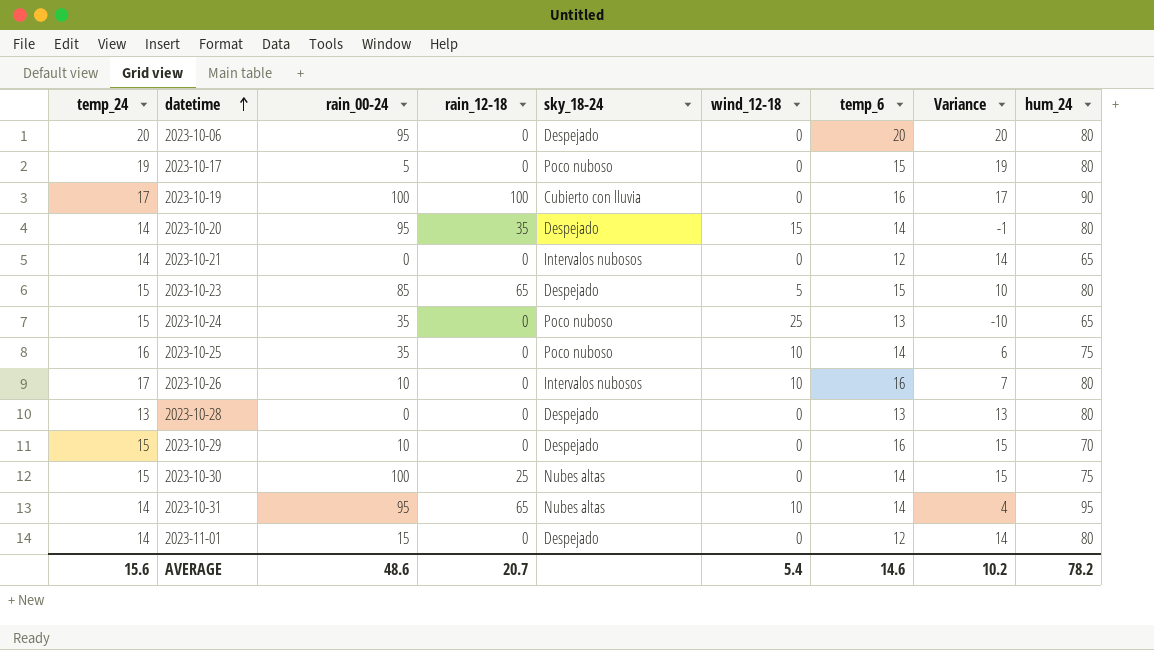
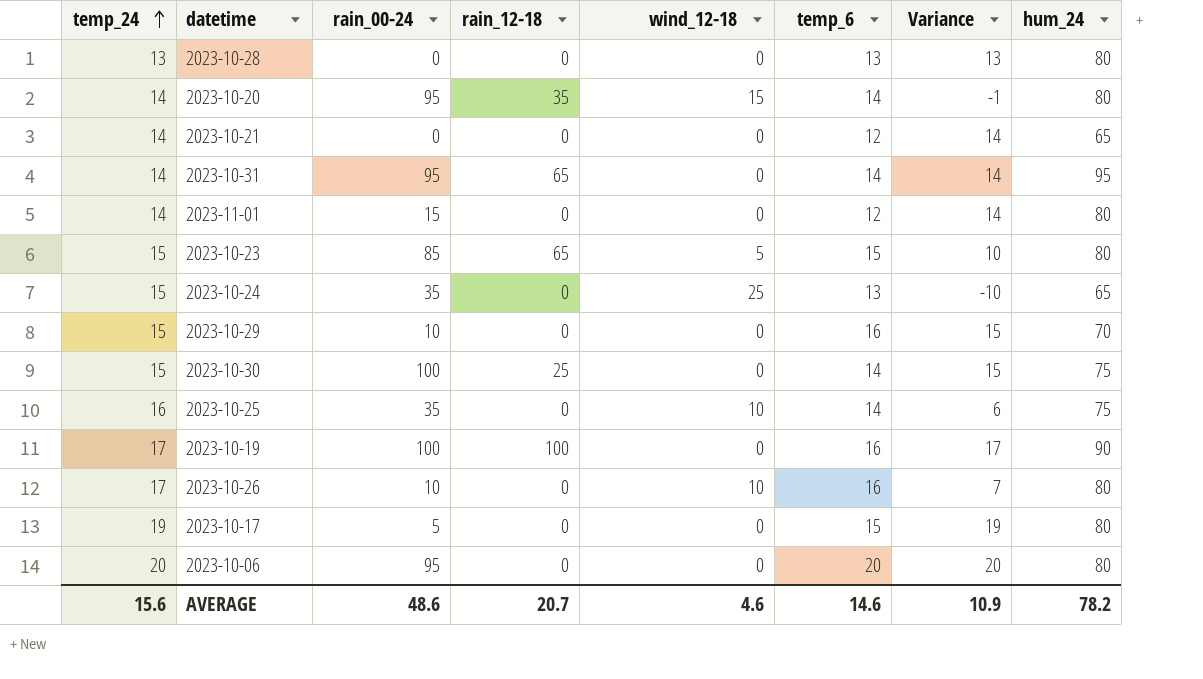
row order: datetime ascending -> temp_24 ascending
column sky_18-24 | position: 5 -> none
2023-10-31 | wind_12-18: 10 -> 0
2023-10-31 | Variance: 4 -> 14
AVERAGE | wind_12-18: 5.4 -> 4.6
AVERAGE | Variance: 10.2 -> 10.9

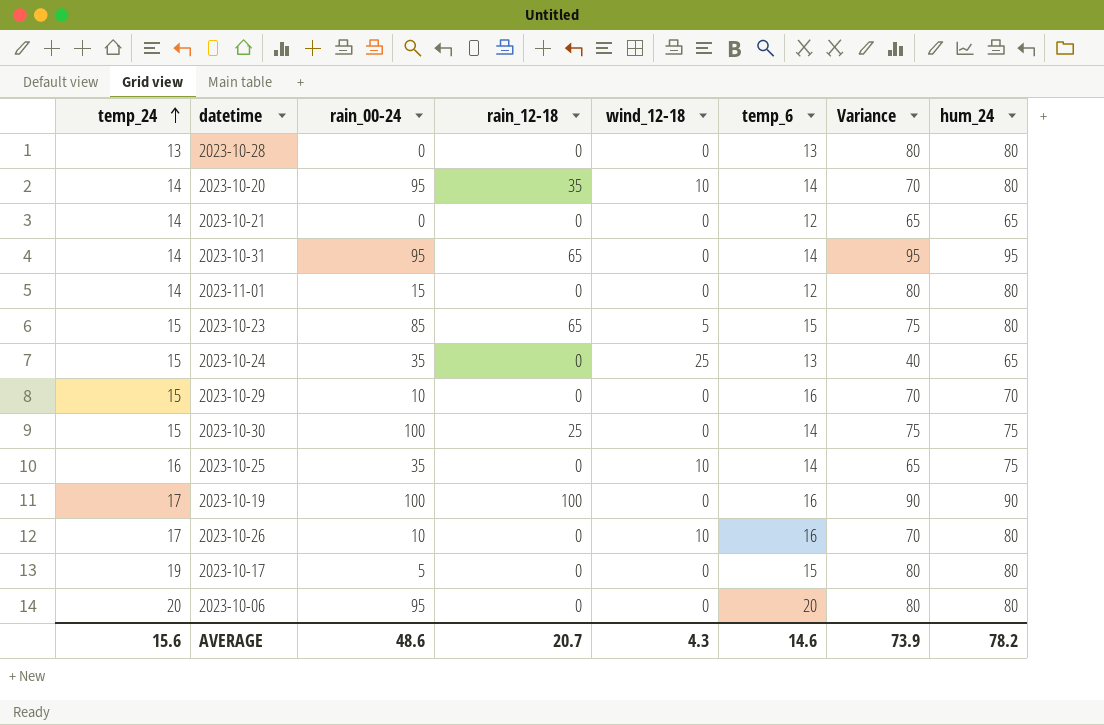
column Variance | formula: [temp_24] - [wind_12-18] -> [hum_24] - [wind_12-18]
2023-10-20 | wind_12-18: 15 -> 10
AVERAGE | wind_12-18: 4.6 -> 4.3
AVERAGE | Variance: 10.9 -> 73.9

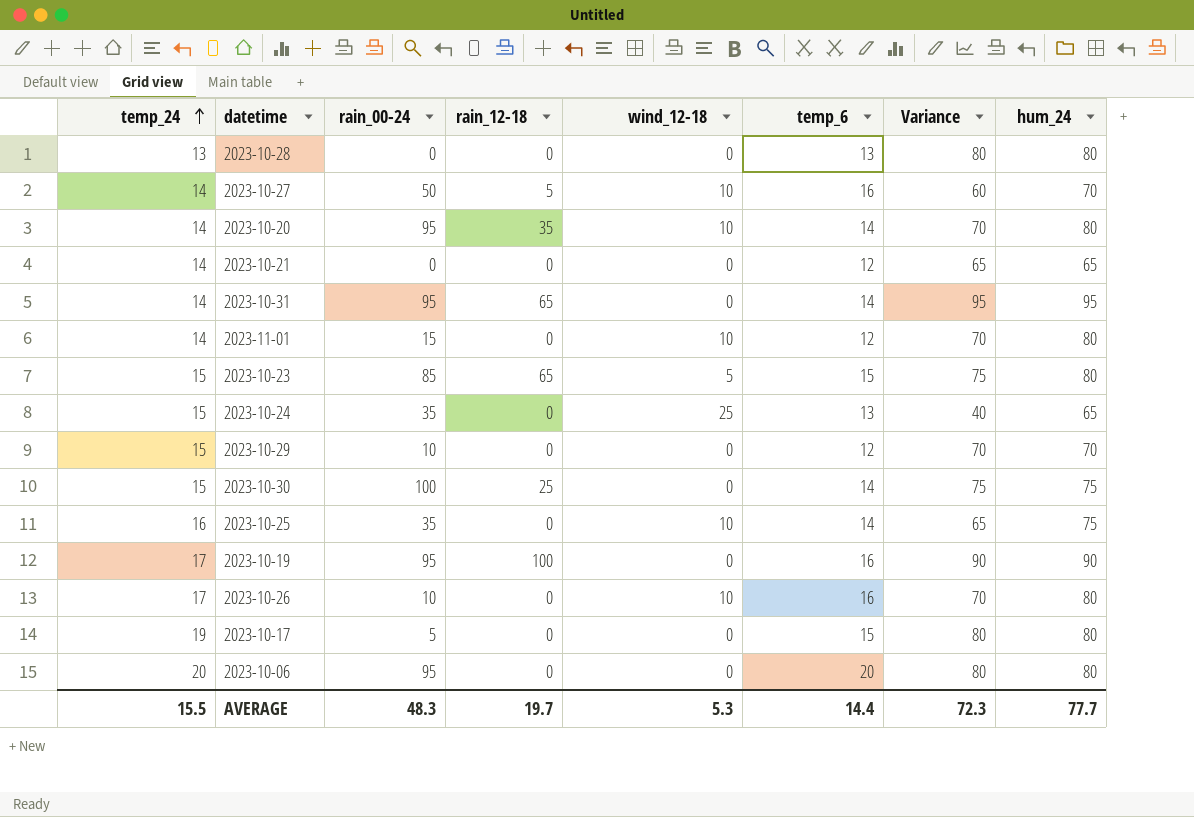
row 2023-10-27: none -> 14 | 50 | 5 | 10 | 16 | 60 | 70
2023-11-01 | wind_12-18: 0 -> 10
2023-11-01 | Variance: 80 -> 70
2023-10-29 | temp_6: 16 -> 12
2023-10-19 | rain_00-24: 100 -> 95
AVERAGE | temp_24: 15.6 -> 15.5
AVERAGE | rain_00-24: 48.6 -> 48.3
AVERAGE | rain_12-18: 20.7 -> 19.7
AVERAGE | wind_12-18: 4.3 -> 5.3
AVERAGE | temp_6: 14.6 -> 14.4
AVERAGE | Variance: 73.9 -> 72.3
AVERAGE | hum_24: 78.2 -> 77.7

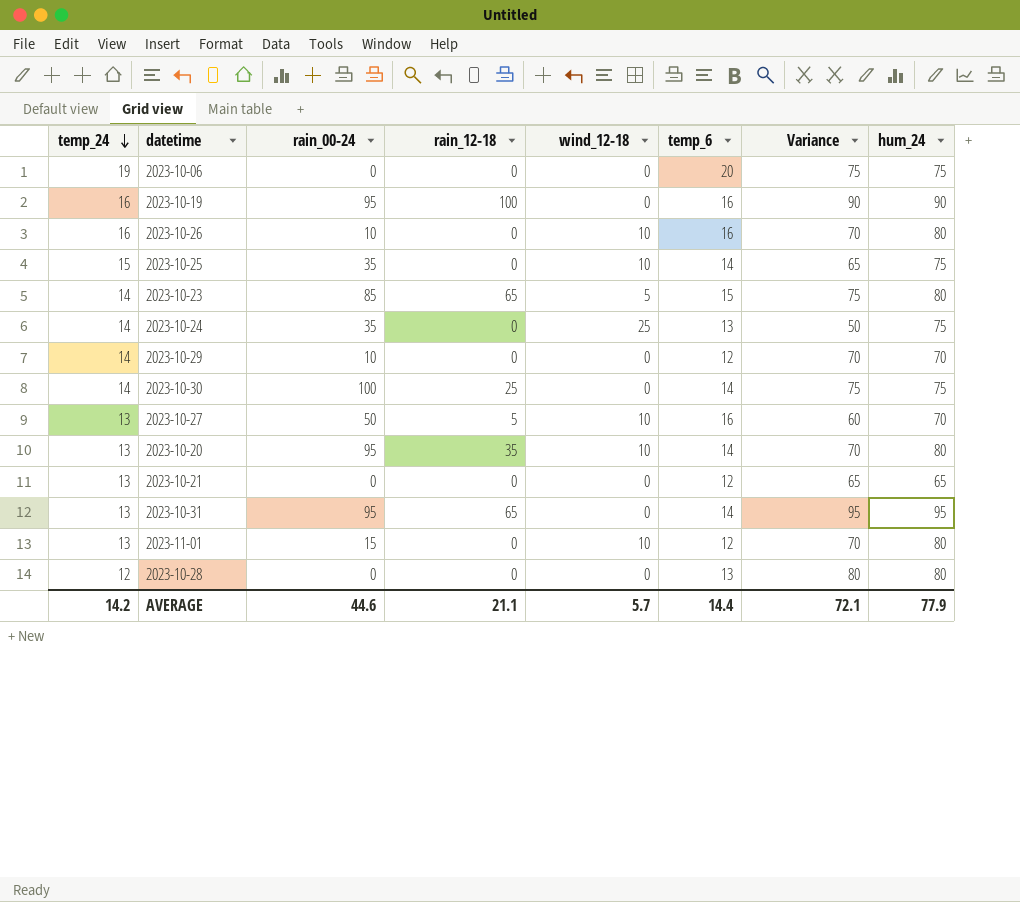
row order: temp_24 ascending -> temp_24 descending
row 2023-10-17: 19 | 5 | 0 | 0 | 15 | 80 | 80 -> none
2023-10-06 | temp_24: 20 -> 19
2023-10-06 | rain_00-24: 95 -> 0
2023-10-06 | Variance: 80 -> 75
2023-10-06 | hum_24: 80 -> 75
2023-10-19 | temp_24: 17 -> 16
2023-10-26 | temp_24: 17 -> 16
2023-10-25 | temp_24: 16 -> 15
2023-10-23 | temp_24: 15 -> 14
2023-10-24 | temp_24: 15 -> 14
2023-10-24 | Variance: 40 -> 50
2023-10-24 | hum_24: 65 -> 75
2023-10-29 | temp_24: 15 -> 14
2023-10-30 | temp_24: 15 -> 14
2023-10-27 | temp_24: 14 -> 13
2023-10-20 | temp_24: 14 -> 13
2023-10-21 | temp_24: 14 -> 13
2023-10-31 | temp_24: 14 -> 13
2023-11-01 | temp_24: 14 -> 13
2023-10-28 | temp_24: 13 -> 12
AVERAGE | temp_24: 15.5 -> 14.2
AVERAGE | rain_00-24: 48.3 -> 44.6
AVERAGE | rain_12-18: 19.7 -> 21.1
AVERAGE | wind_12-18: 5.3 -> 5.7
AVERAGE | Variance: 72.3 -> 72.1
AVERAGE | hum_24: 77.7 -> 77.9

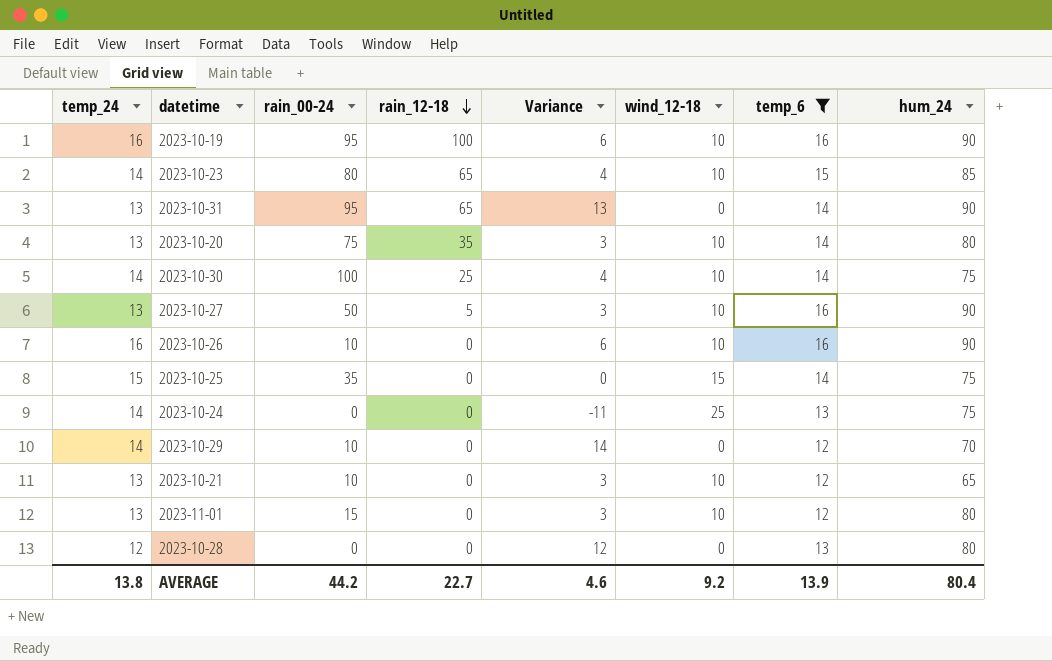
filter: none -> temp_6 != 20
row order: temp_24 descending -> rain_12-18 descending
column Variance | formula: [hum_24] - [wind_12-18] -> [temp_24] - [wind_12-18]
column Variance | position: 7 -> 5
2023-10-19 | wind_12-18: 0 -> 10
2023-10-23 | rain_00-24: 85 -> 80
2023-10-23 | wind_12-18: 5 -> 10
2023-10-23 | hum_24: 80 -> 85
2023-10-31 | hum_24: 95 -> 90
2023-10-20 | rain_00-24: 95 -> 75
2023-10-30 | wind_12-18: 0 -> 10
2023-10-27 | hum_24: 70 -> 90
2023-10-26 | hum_24: 80 -> 90
2023-10-25 | wind_12-18: 10 -> 15
2023-10-24 | rain_00-24: 35 -> 0
2023-10-21 | rain_00-24: 0 -> 10
2023-10-21 | wind_12-18: 0 -> 10
AVERAGE | temp_24: 14.2 -> 13.8
AVERAGE | rain_00-24: 44.6 -> 44.2
AVERAGE | rain_12-18: 21.1 -> 22.7
AVERAGE | Variance: 72.1 -> 4.6
AVERAGE | wind_12-18: 5.7 -> 9.2
AVERAGE | temp_6: 14.4 -> 13.9
AVERAGE | hum_24: 77.9 -> 80.4

